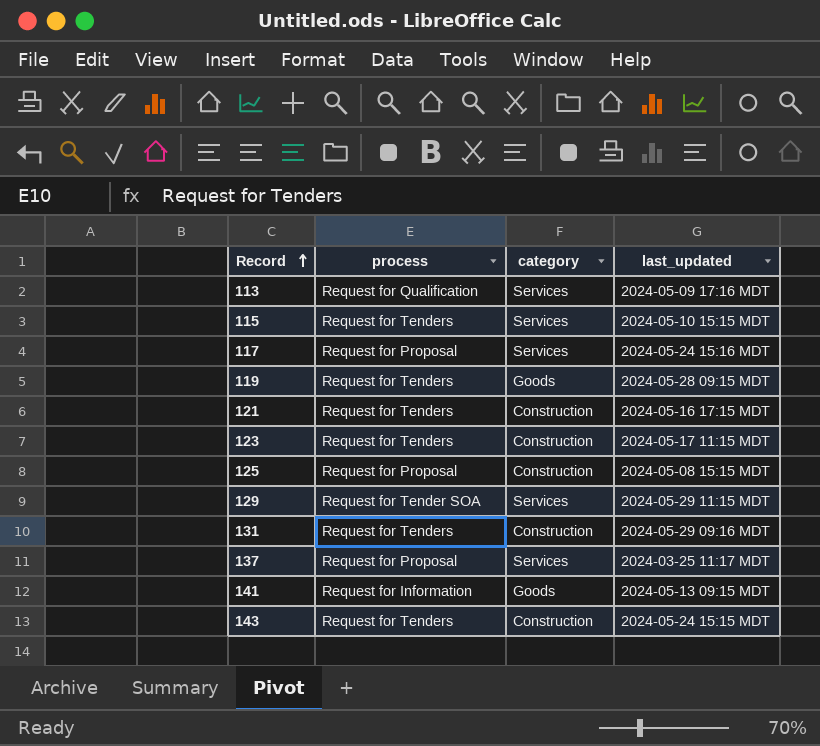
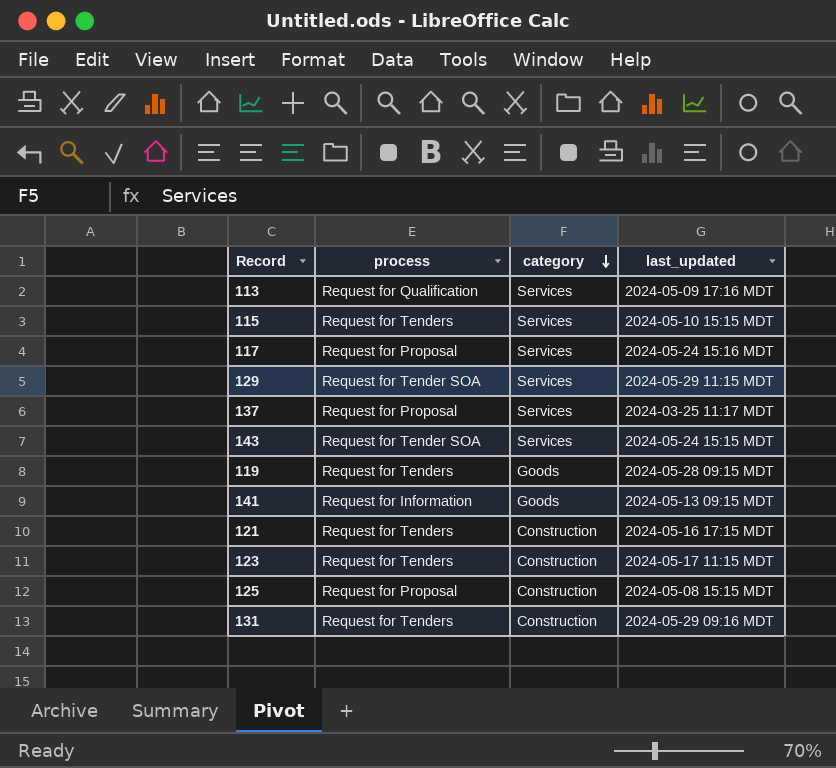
row order: Record ascending -> category descending
143 | process: Request for Tenders -> Request for Tender SOA
143 | category: Construction -> Services

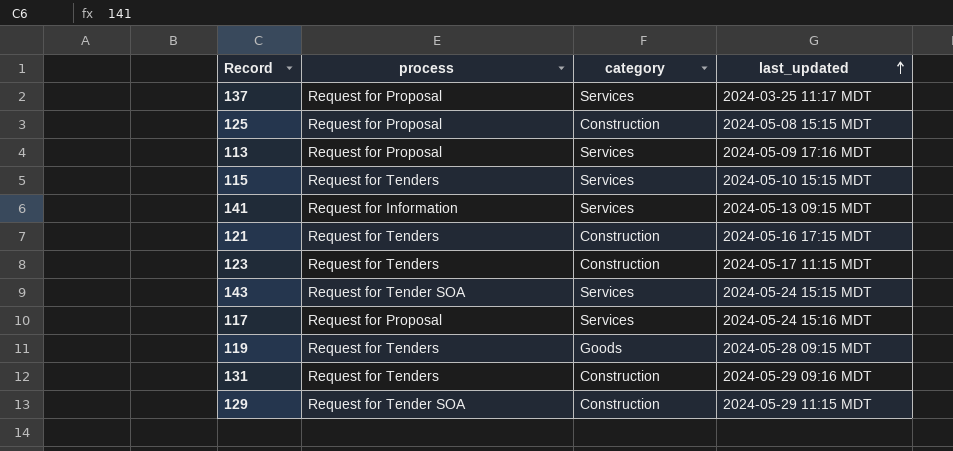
row order: category descending -> last_updated ascending
113 | process: Request for Qualification -> Request for Proposal
141 | category: Goods -> Services
129 | category: Services -> Construction

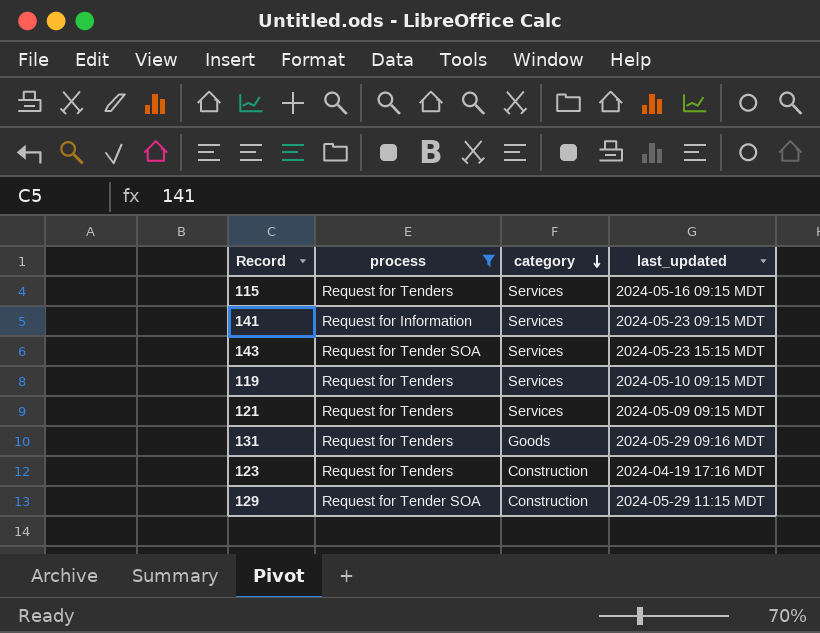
filter: none -> process != Request for Proposal
row order: last_updated ascending -> category descending
115 | last_updated: 2024-05-10 15:15 MDT -> 2024-05-16 09:15 MDT
141 | last_updated: 2024-05-13 09:15 MDT -> 2024-05-23 09:15 MDT
143 | last_updated: 2024-05-24 15:15 MDT -> 2024-05-23 15:15 MDT
119 | category: Goods -> Services
119 | last_updated: 2024-05-28 09:15 MDT -> 2024-05-10 09:15 MDT
121 | category: Construction -> Services
121 | last_updated: 2024-05-16 17:15 MDT -> 2024-05-09 09:15 MDT
131 | category: Construction -> Goods
123 | last_updated: 2024-05-17 11:15 MDT -> 2024-04-19 17:16 MDT

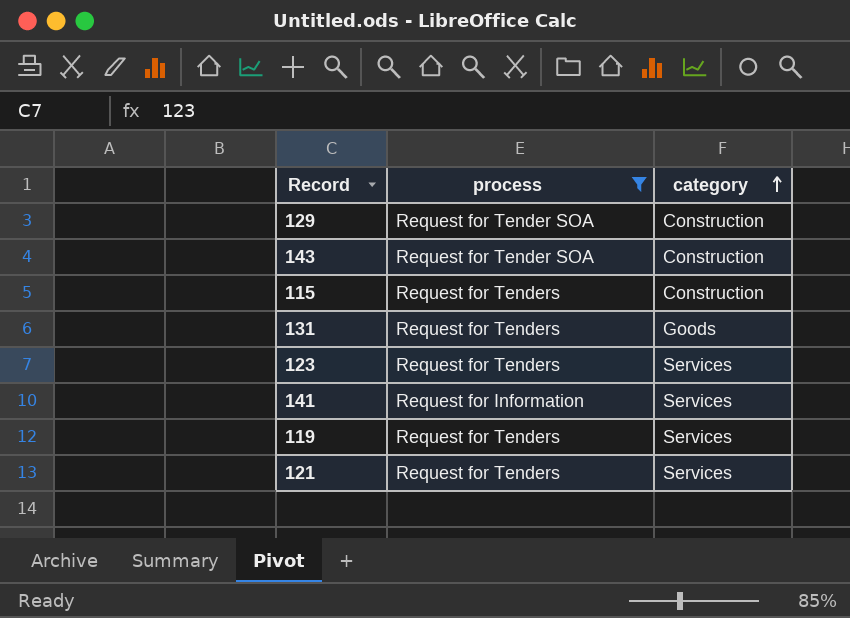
row order: category descending -> category ascending
column last_updated | position: 4 -> none
143 | category: Services -> Construction
115 | category: Services -> Construction
123 | category: Construction -> Services

